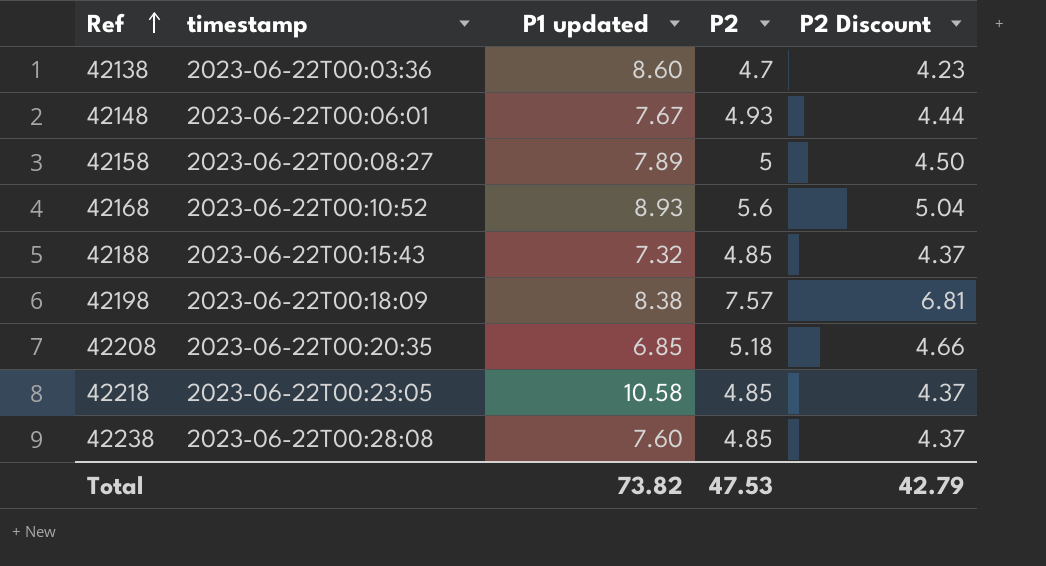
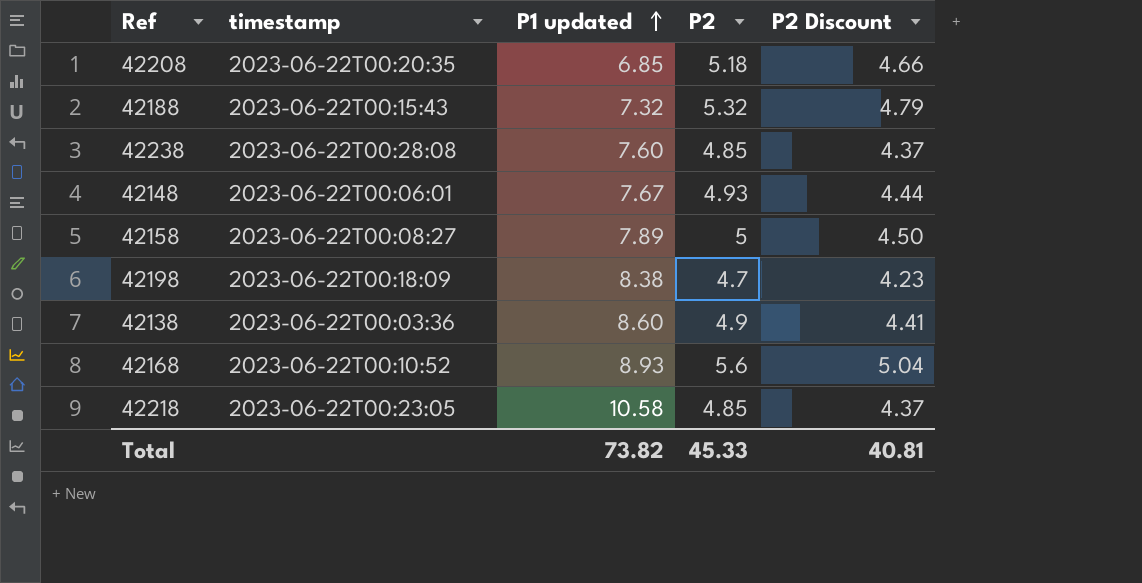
row order: Ref ascending -> P1 updated ascending
42188 | P2: 4.85 -> 5.32
42188 | P2 Discount: 4.37 -> 4.79
42198 | P2: 7.57 -> 4.7
42198 | P2 Discount: 6.81 -> 4.23
42138 | P2: 4.7 -> 4.9
42138 | P2 Discount: 4.23 -> 4.41
Total | P2: 47.53 -> 45.33
Total | P2 Discount: 42.79 -> 40.81

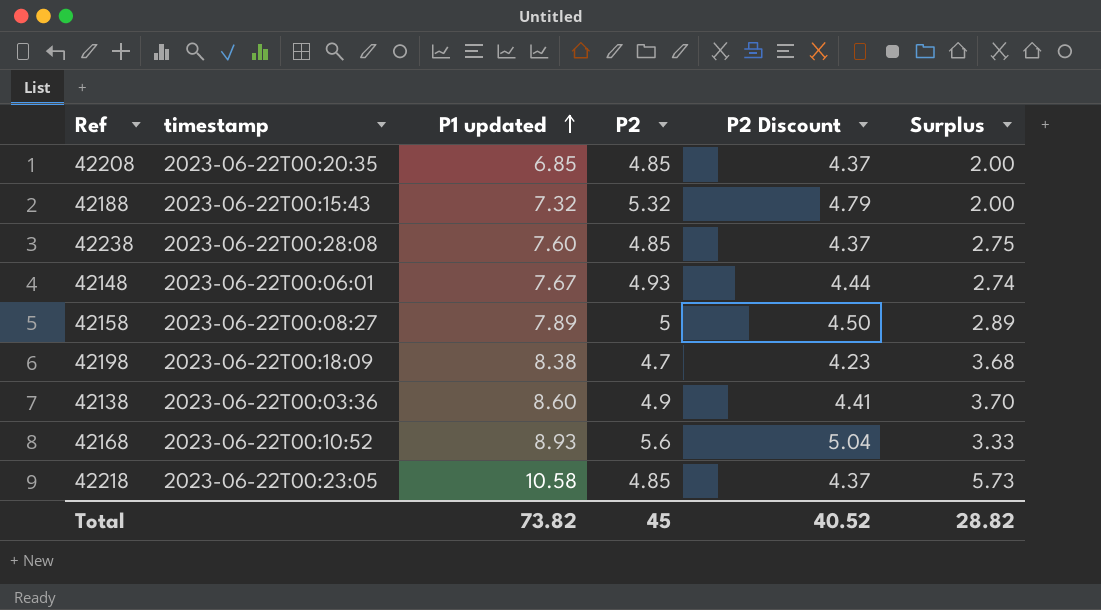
column Surplus | formula: none -> [P1 updated] - [P2]
42208 | P2: 5.18 -> 4.85
42208 | P2 Discount: 4.66 -> 4.37
Total | P2: 45.33 -> 45
Total | P2 Discount: 40.81 -> 40.52

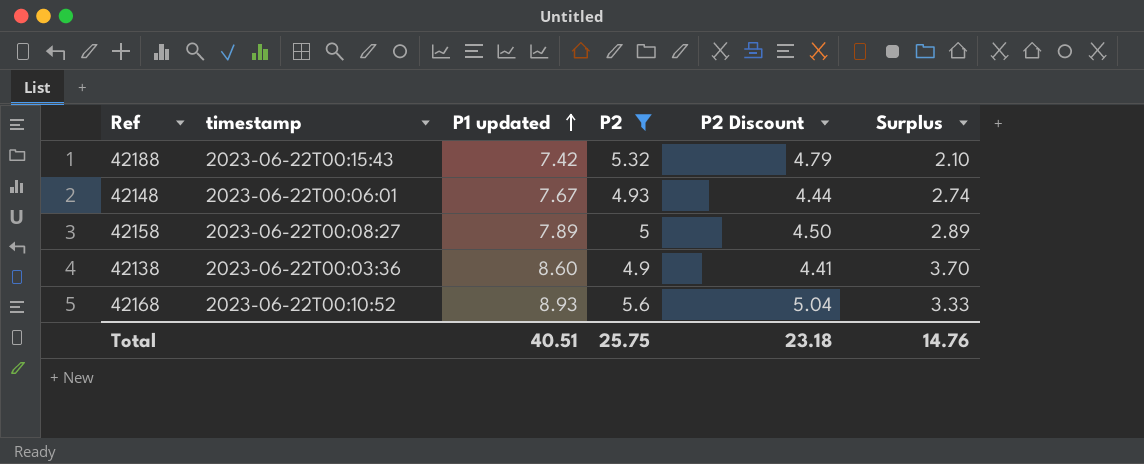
filter: none -> P2 >= 4.9
42188 | P1 updated: 7.32 -> 7.42
42188 | Surplus: 2.00 -> 2.10
Total | P1 updated: 73.82 -> 40.51
Total | P2: 45 -> 25.75
Total | P2 Discount: 40.52 -> 23.18
Total | Surplus: 28.82 -> 14.76

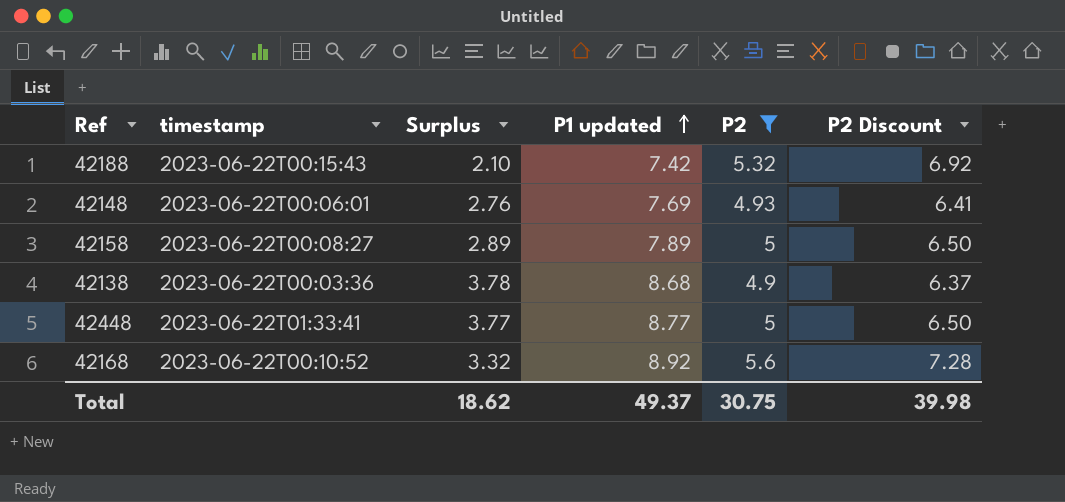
column Surplus | position: 6 -> 3
column P2 Discount | formula: [P2] * 0.9 -> [P2] * 1.3
42148 | Surplus: 2.74 -> 2.76
42148 | P1 updated: 7.67 -> 7.69
42138 | Surplus: 3.70 -> 3.78
42138 | P1 updated: 8.60 -> 8.68
row 42448: none -> 2023-06-22T01:33:41 | 3.77 | 8.77 | 5 | 6.50
42168 | Surplus: 3.33 -> 3.32
42168 | P1 updated: 8.93 -> 8.92
Total | Surplus: 14.76 -> 18.62
Total | P1 updated: 40.51 -> 49.37
Total | P2: 25.75 -> 30.75
Total | P2 Discount: 23.18 -> 39.98

